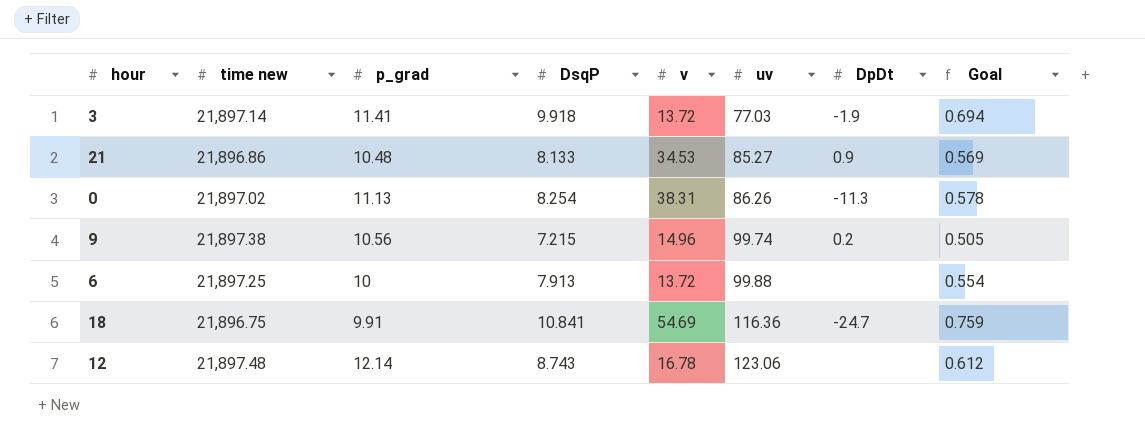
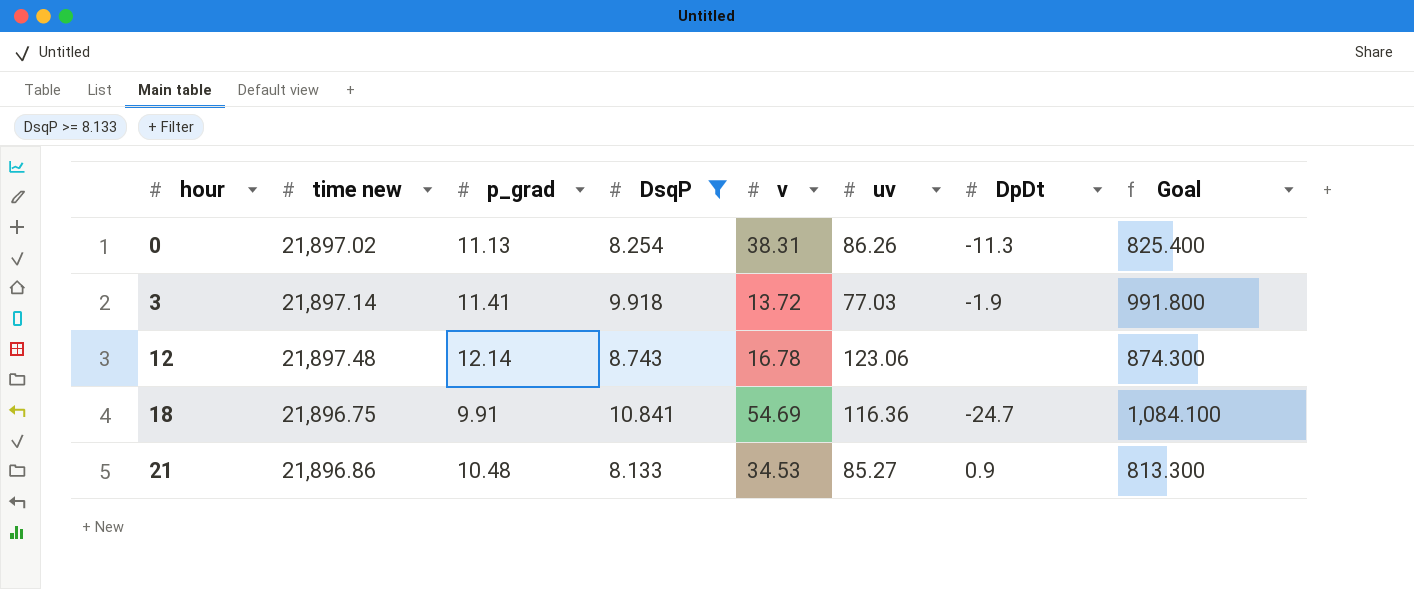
filter: none -> DsqP >= 8.133
row order: uv ascending -> hour ascending
column Goal | formula: [DsqP] * 0.07 -> [DsqP] * 100

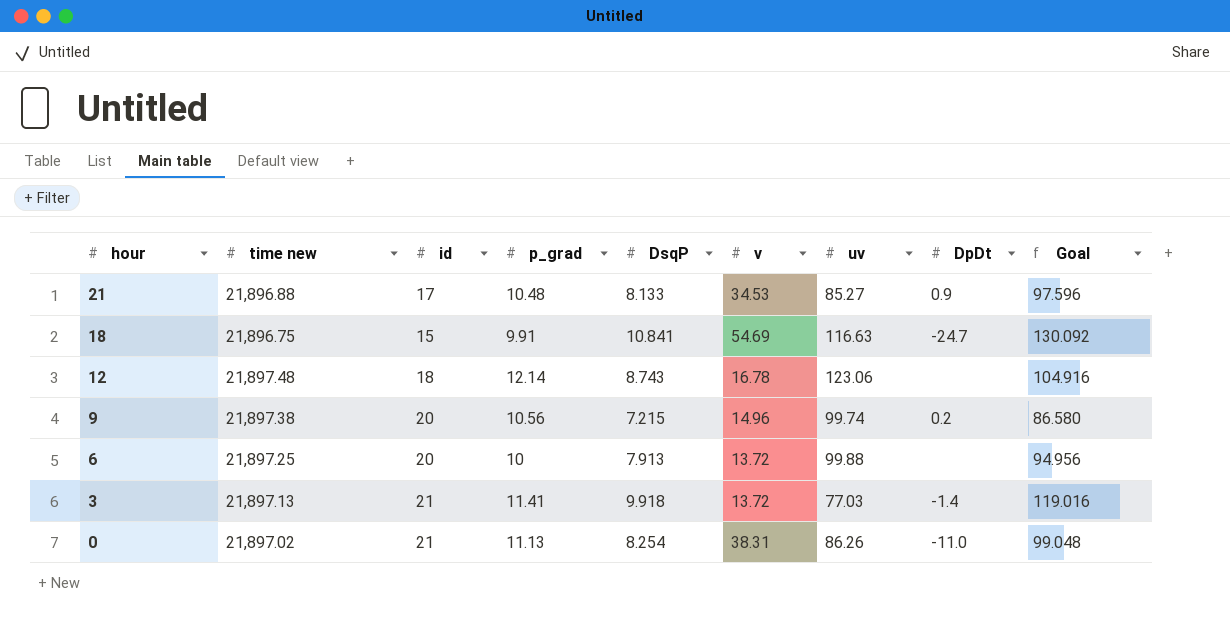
filter: DsqP >= 8.133 -> none
row order: hour ascending -> hour descending
column id | position: none -> 3
column Goal | formula: [DsqP] * 100 -> [DsqP] * 12
21 | time new: 21,896.86 -> 21,896.88
18 | uv: 116.36 -> 116.63
3 | time new: 21,897.14 -> 21,897.13
3 | DpDt: -1.9 -> -1.4
0 | DpDt: -11.3 -> -11.0

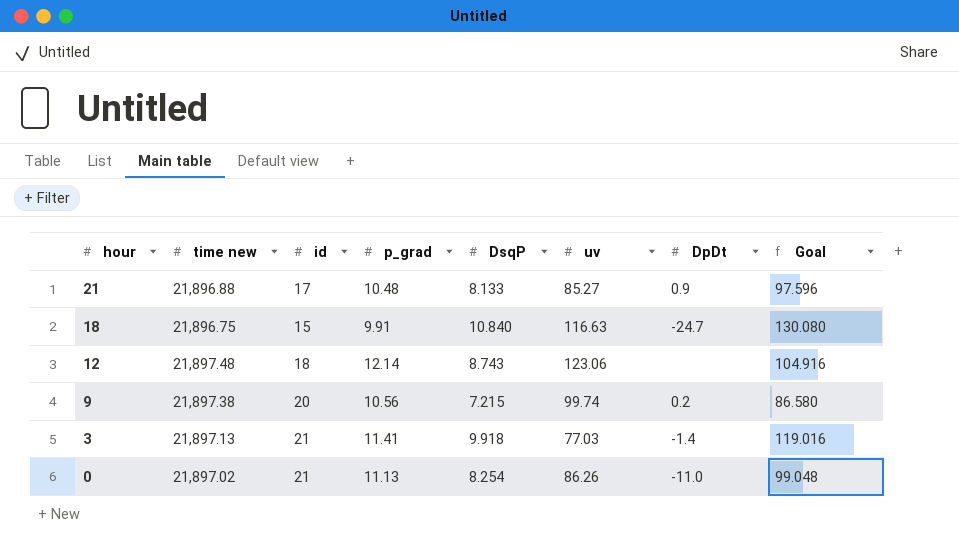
column v | position: 6 -> none
row 6: 21,897.25 | 20 | 10 | 7.913 | 13.72 | 99.88 | none | 94.956 -> none
18 | DsqP: 10.841 -> 10.840
18 | Goal: 130.092 -> 130.080

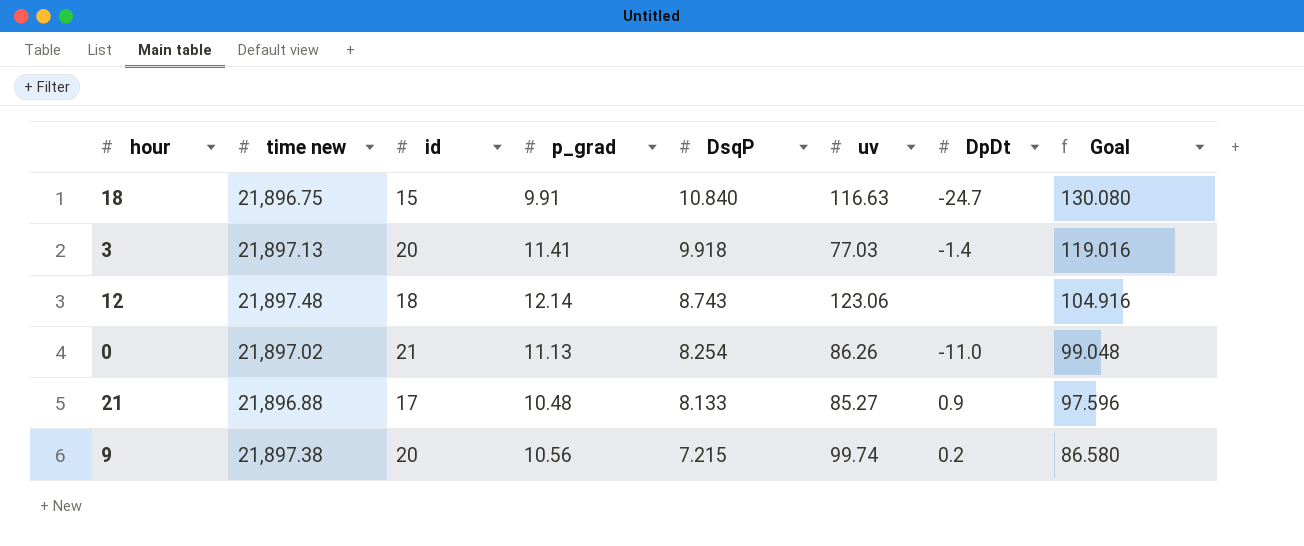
row order: hour descending -> DsqP descending
3 | id: 21 -> 20

